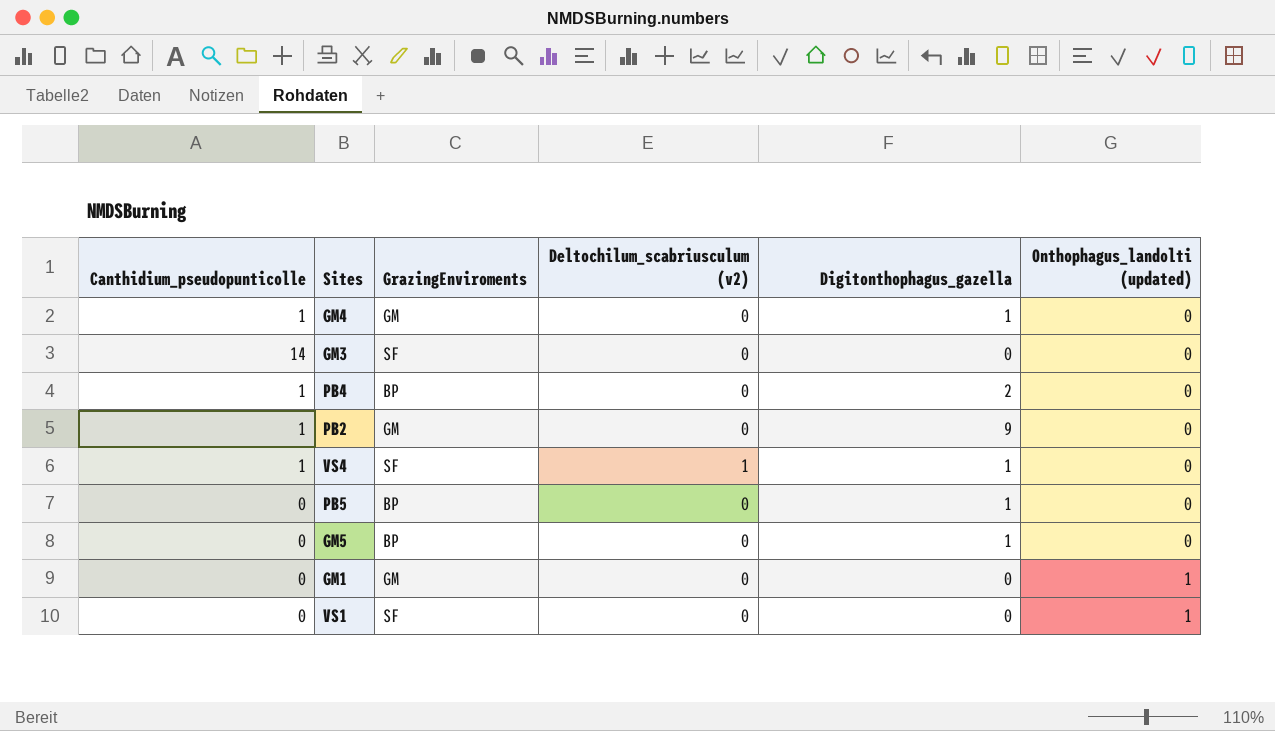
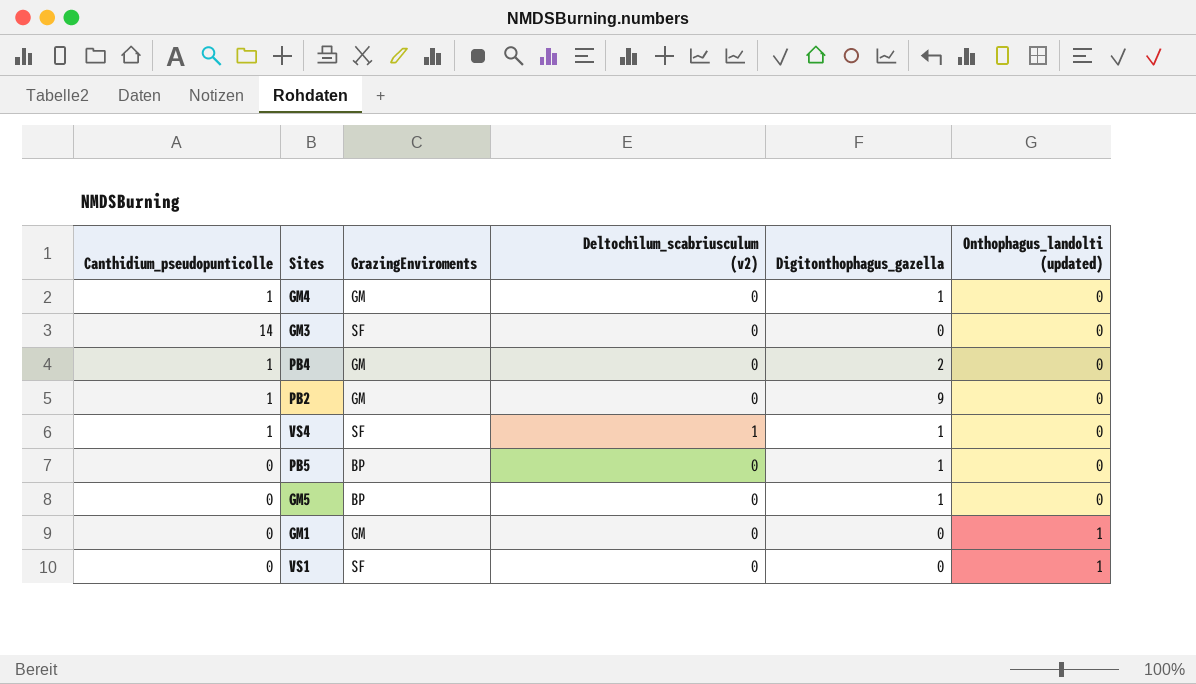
PB4 | GrazingEnviroments: BP -> GM

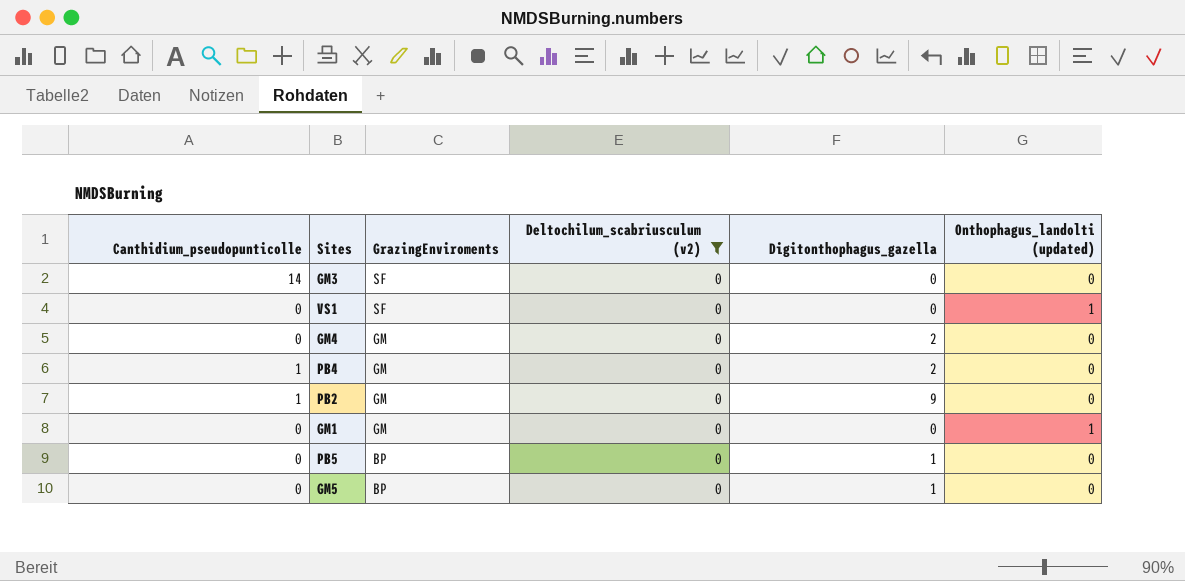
filter: none -> Deltochilum_scabriusculum (v2) = 0
row order: Onthophagus_landolti (updated) ascending -> GrazingEnviroments descending
GM4 | Canthidium_pseudopunticolle: 1 -> 0
GM4 | Digitonthophagus_gazella: 1 -> 2

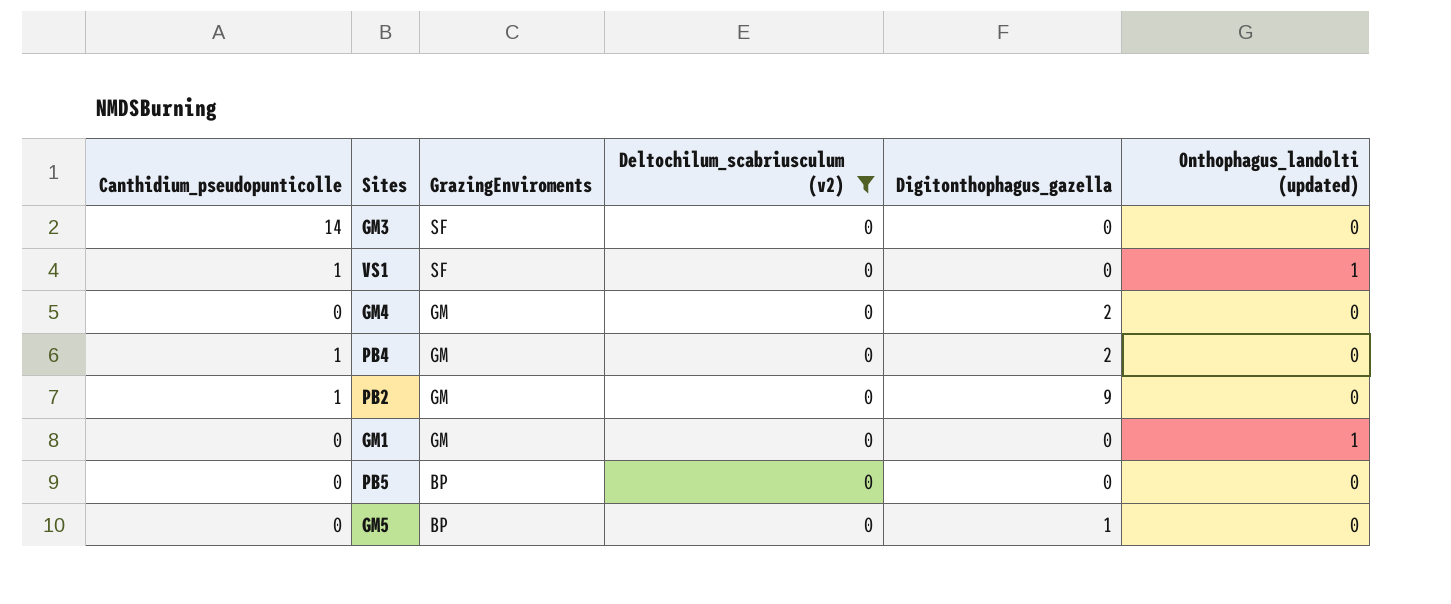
VS1 | Canthidium_pseudopunticolle: 0 -> 1
PB5 | Digitonthophagus_gazella: 1 -> 0

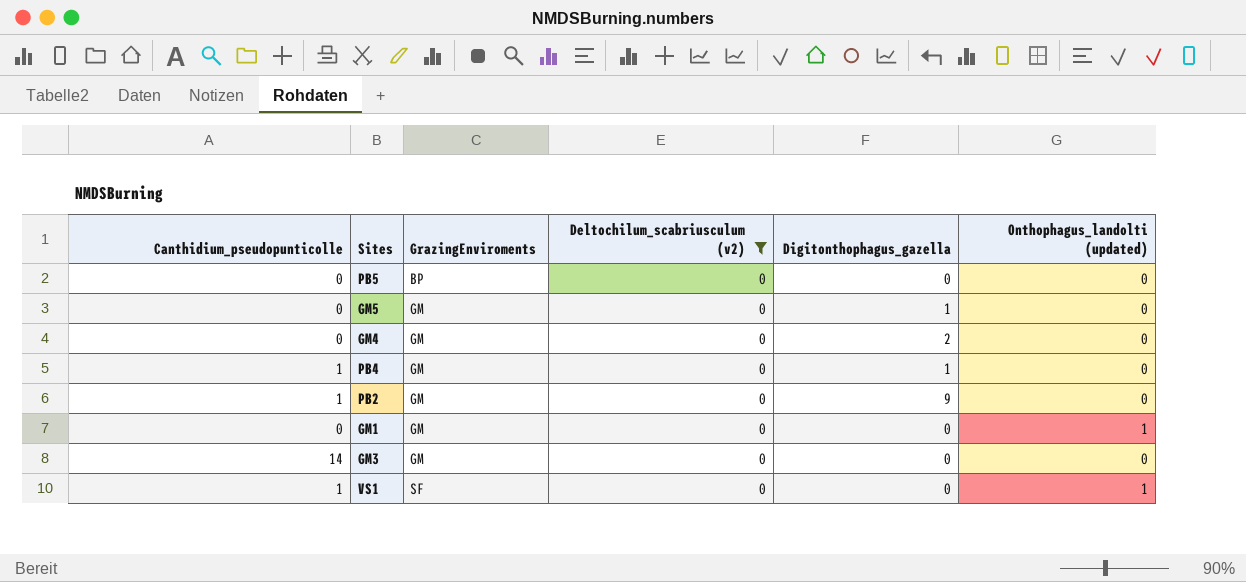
row order: GrazingEnviroments descending -> GrazingEnviroments ascending
GM5 | GrazingEnviroments: BP -> GM
PB4 | Digitonthophagus_gazella: 2 -> 1
GM3 | GrazingEnviroments: SF -> GM

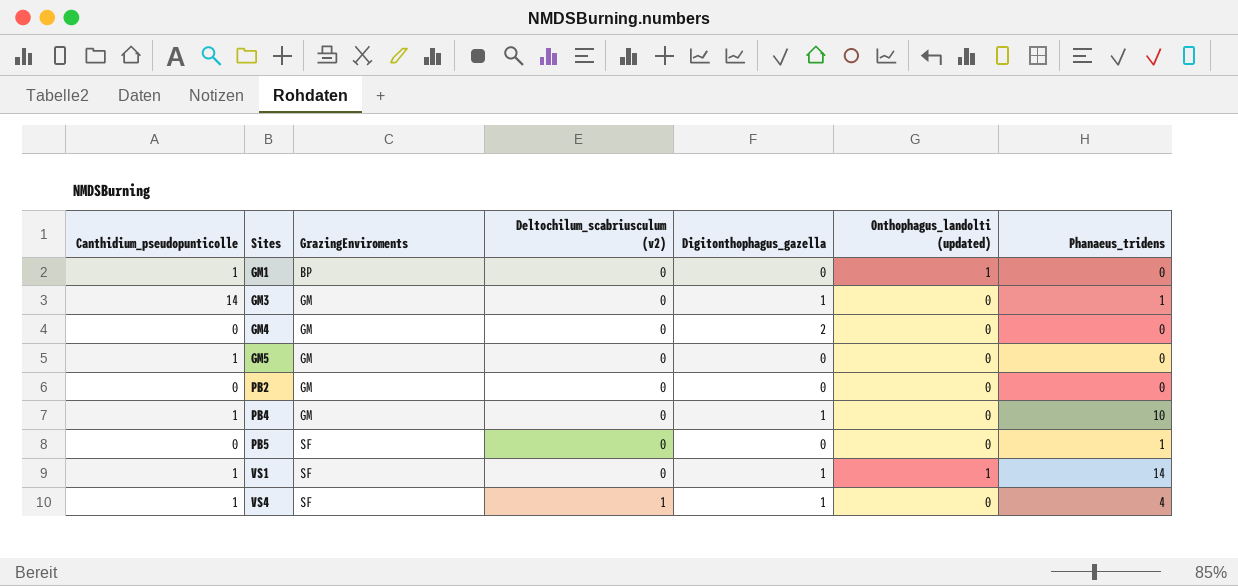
filter: Deltochilum_scabriusculum (v2) = 0 -> none
row order: GrazingEnviroments ascending -> Sites ascending
column Phanaeus_tridens | position: none -> 7
GM1 | Canthidium_pseudopunticolle: 0 -> 1
GM1 | GrazingEnviroments: GM -> BP
GM3 | Digitonthophagus_gazella: 0 -> 1
GM5 | Canthidium_pseudopunticolle: 0 -> 1
GM5 | Digitonthophagus_gazella: 1 -> 0
PB2 | Canthidium_pseudopunticolle: 1 -> 0
PB2 | Digitonthophagus_gazella: 9 -> 0
PB5 | GrazingEnviroments: BP -> SF
VS1 | Digitonthophagus_gazella: 0 -> 1

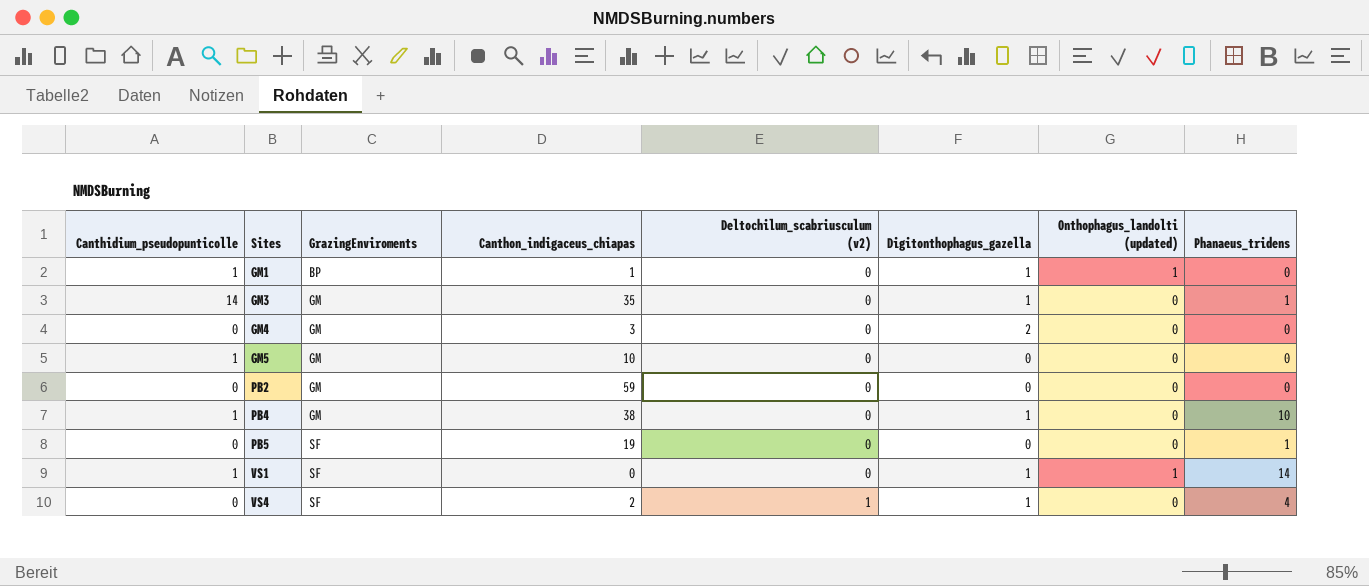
column Canthon_indigaceus_chiapas | position: none -> 4
GM1 | Digitonthophagus_gazella: 0 -> 1
VS4 | Canthidium_pseudopunticolle: 1 -> 0

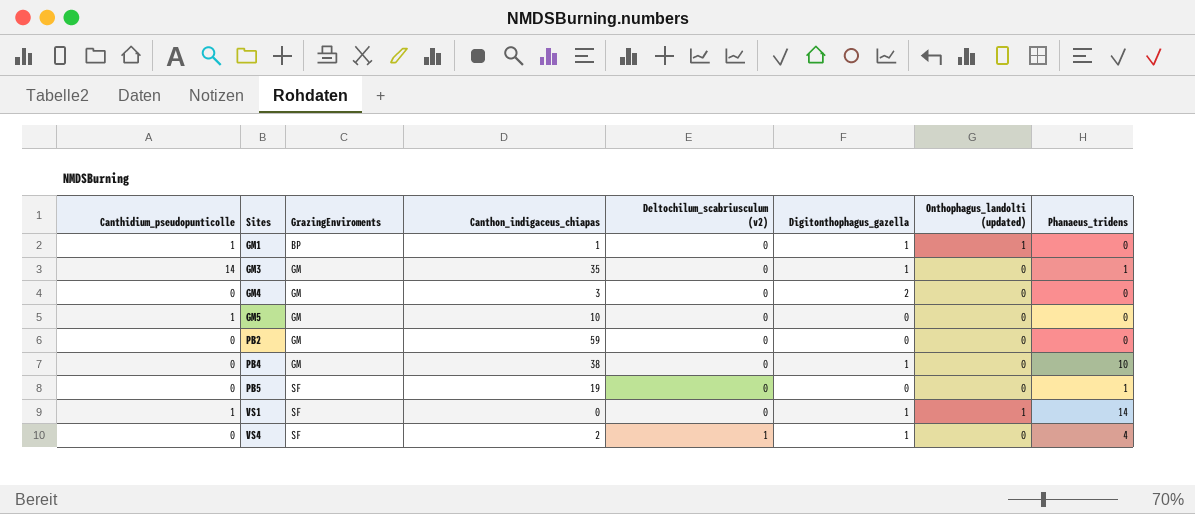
PB4 | Canthidium_pseudopunticolle: 1 -> 0

